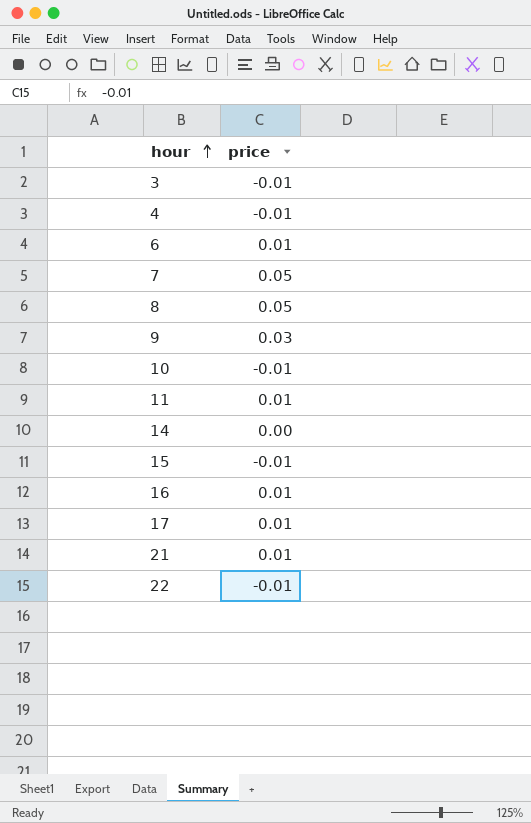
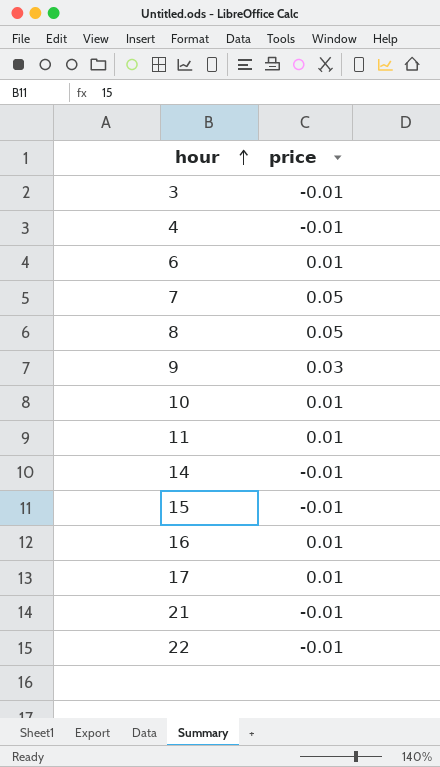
10 | price: -0.01 -> 0.01
14 | price: 0.00 -> -0.01
21 | price: 0.01 -> -0.01

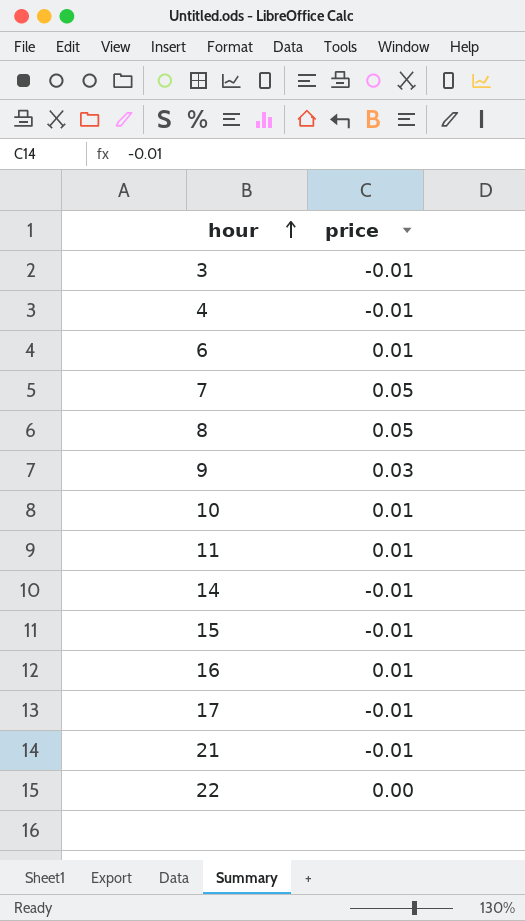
17 | price: 0.01 -> -0.01
22 | price: -0.01 -> 0.00

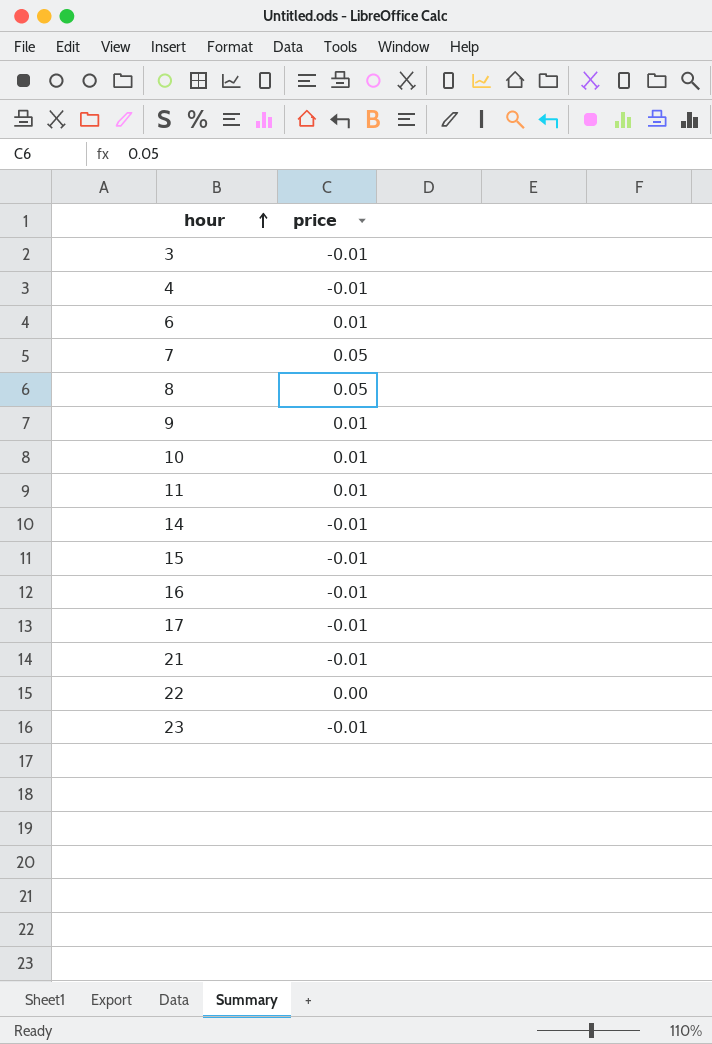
9 | price: 0.03 -> 0.01
16 | price: 0.01 -> -0.01
row 23: none -> -0.01

